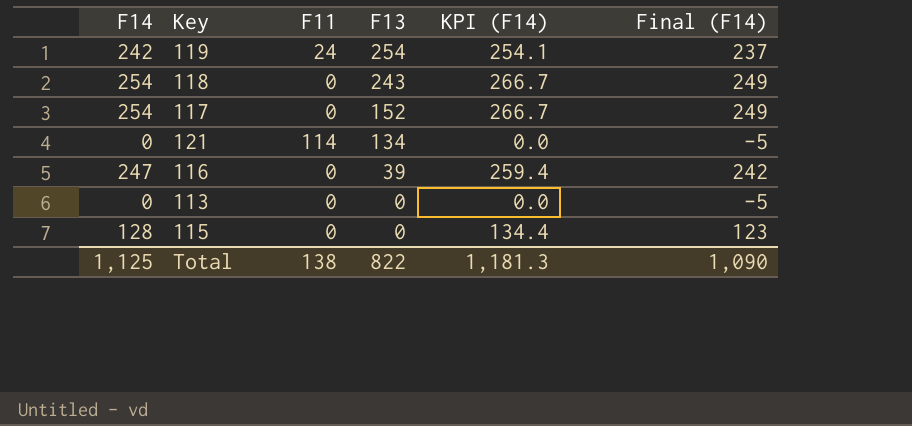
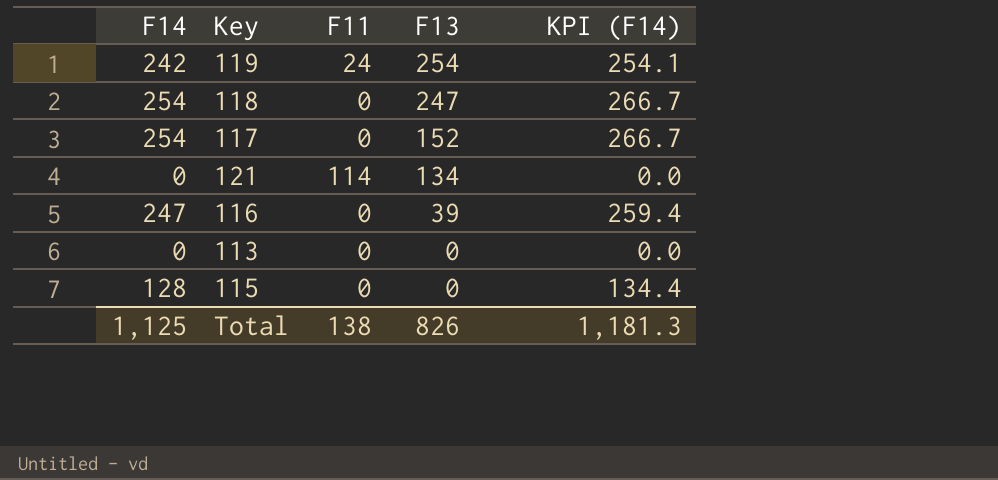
column Final (F14) | formula: [F14] - 5 -> none
118 | F13: 243 -> 247
Total | F13: 822 -> 826

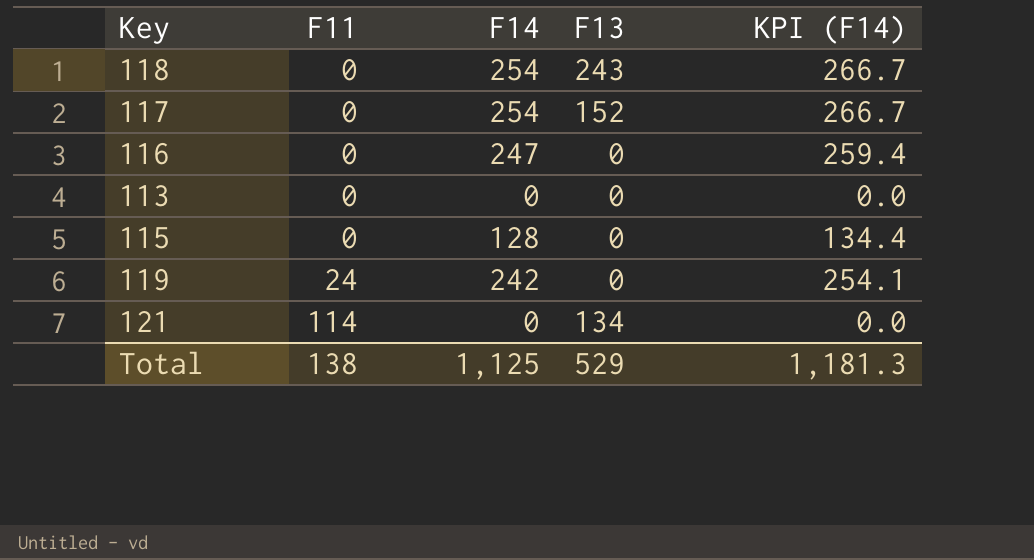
row order: F13 descending -> F11 ascending
column F14 | position: 1 -> 3
118 | F13: 247 -> 243
116 | F13: 39 -> 0
119 | F13: 254 -> 0
Total | F13: 826 -> 529

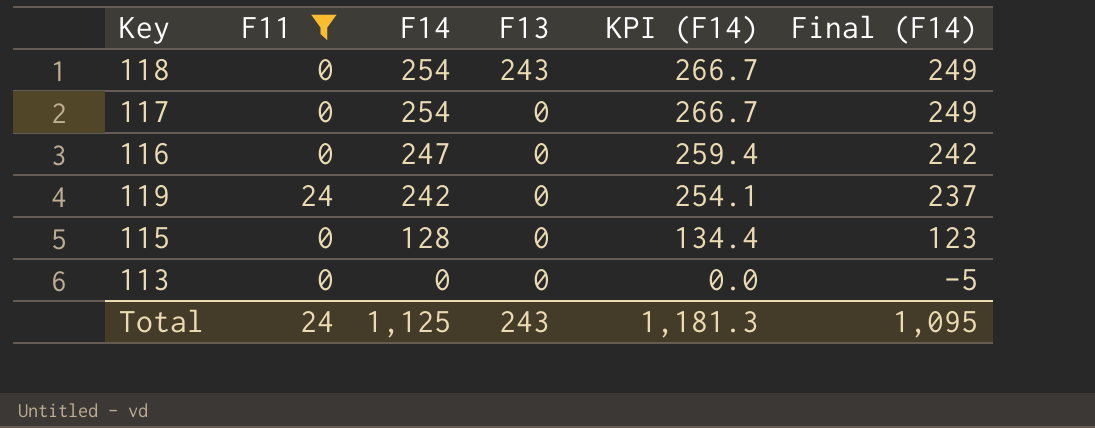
filter: none -> F11 != 114
row order: F11 ascending -> F14 descending
column Final (F14) | formula: none -> [F14] - 5
117 | F13: 152 -> 0
Total | F11: 138 -> 24
Total | F13: 529 -> 243

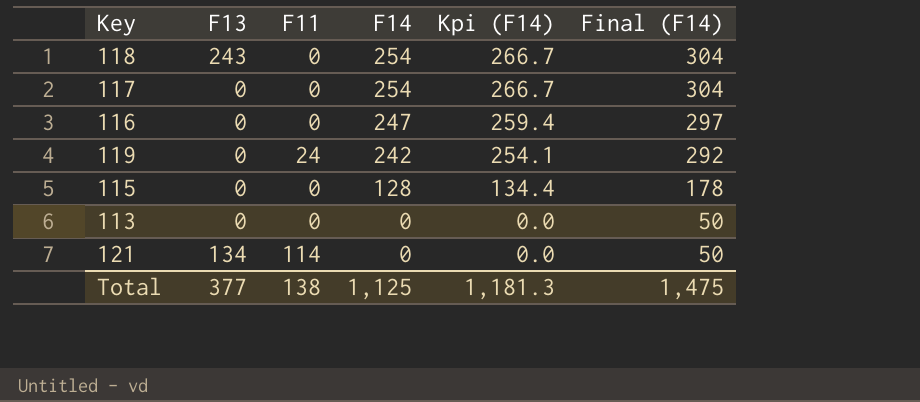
filter: F11 != 114 -> none
column F13 | position: 4 -> 2
column name: KPI (F14) -> Kpi (F14)
column Final (F14) | formula: [F14] - 5 -> [F14] + 50
Total | F13: 243 -> 377
Total | F11: 24 -> 138
Total | Final (F14): 1,095 -> 1,475

